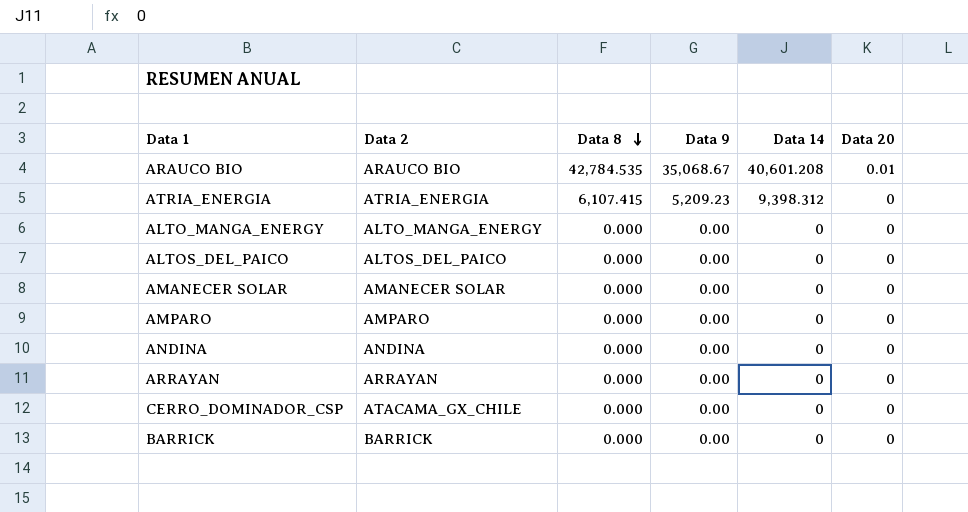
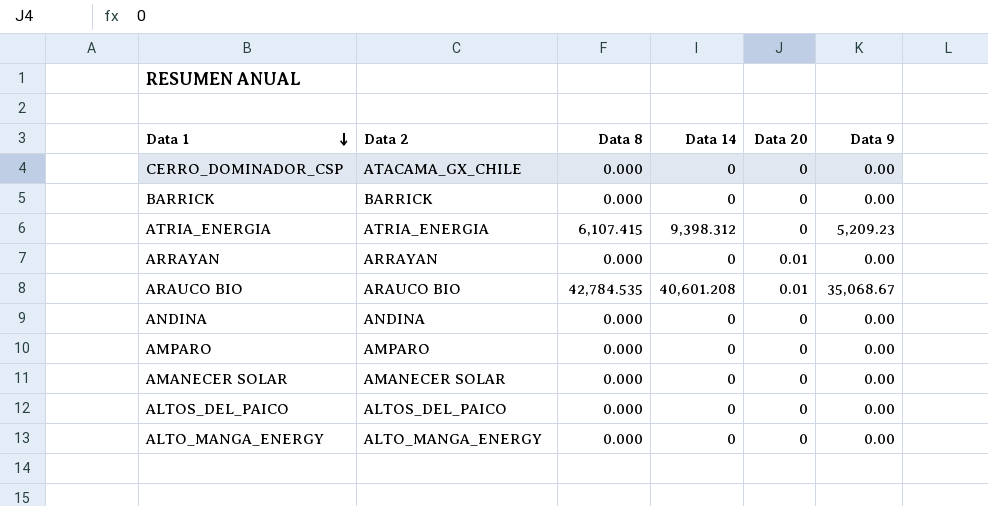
row order: Data 8 descending -> Data 1 descending
column Data 9 | position: 4 -> 6
ARRAYAN | Data 20: 0 -> 0.01

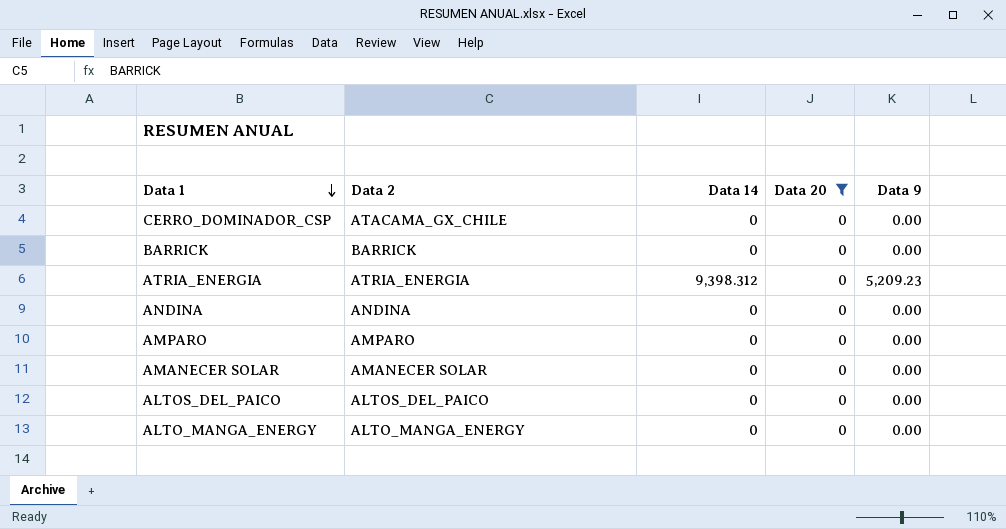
filter: none -> Data 20 = 0
column Data 8 | position: 3 -> none

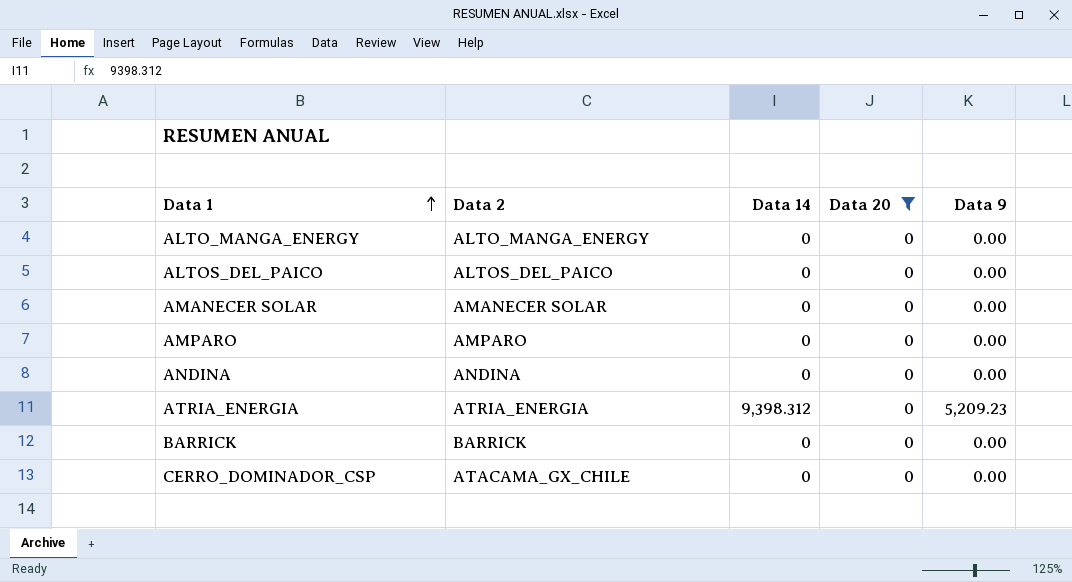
row order: Data 1 descending -> Data 1 ascending

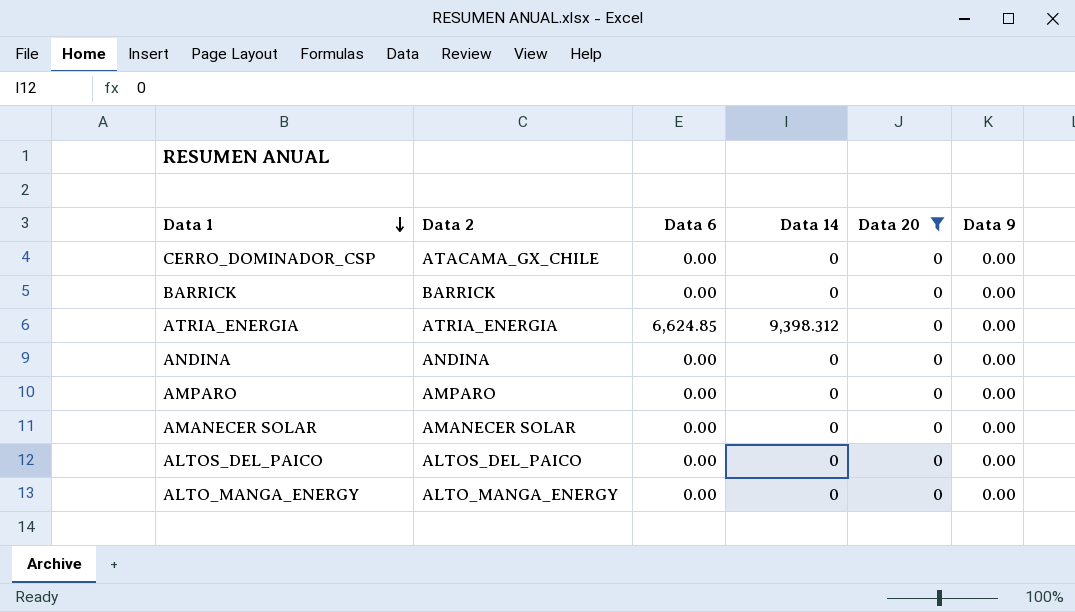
row order: Data 1 ascending -> Data 1 descending
column Data 6 | position: none -> 3
ATRIA_ENERGIA | Data 9: 5,209.23 -> 0.00

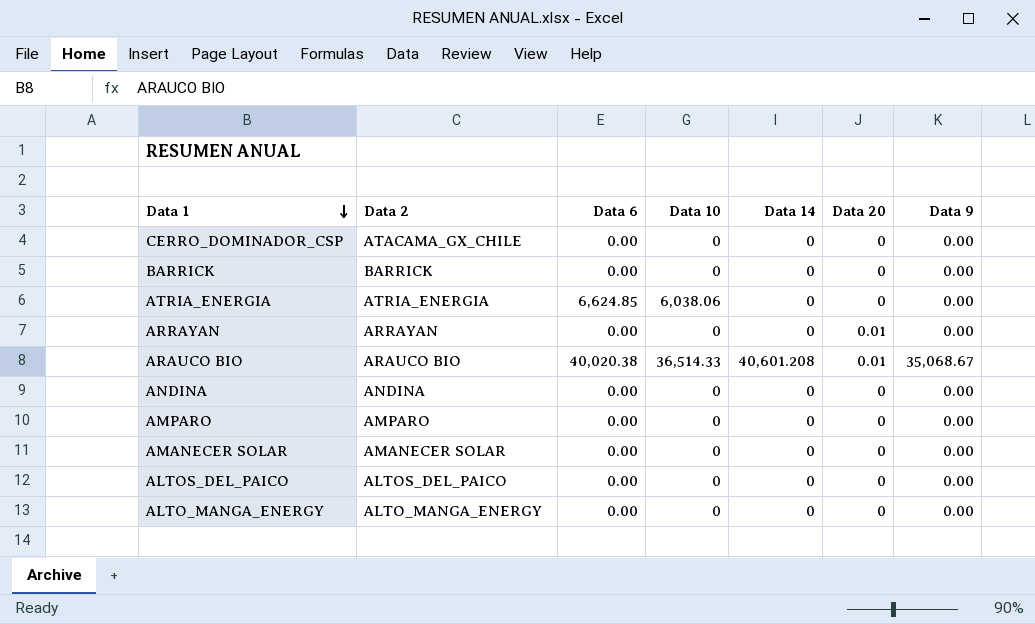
filter: Data 20 = 0 -> none
column Data 10 | position: none -> 4
ATRIA_ENERGIA | Data 14: 9,398.312 -> 0

